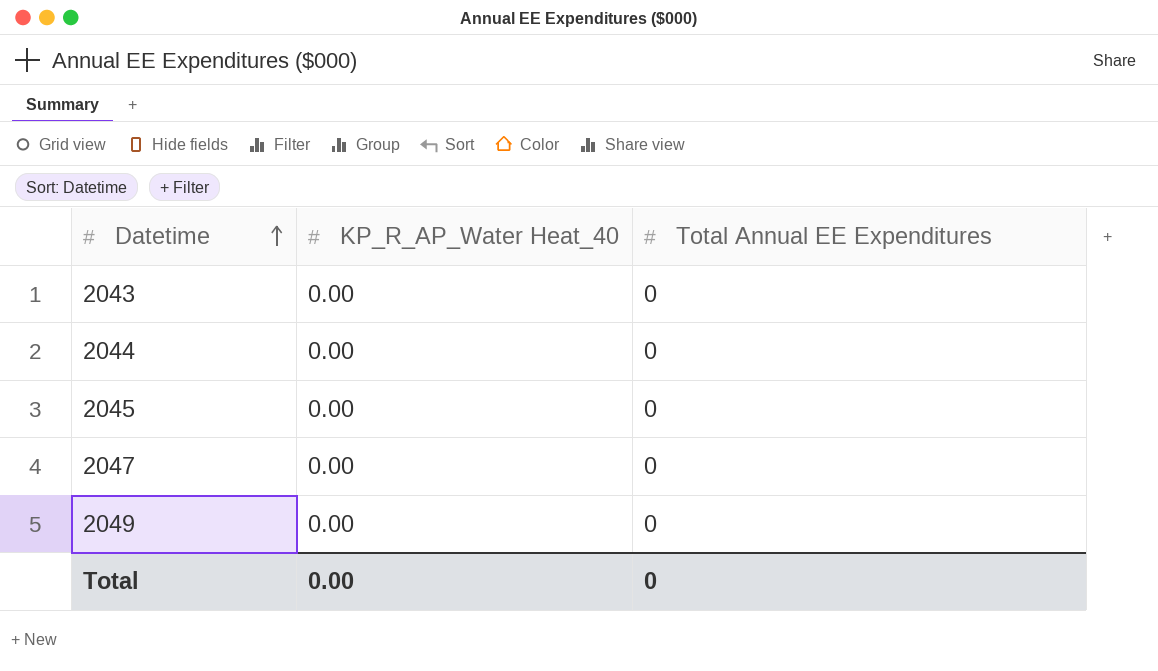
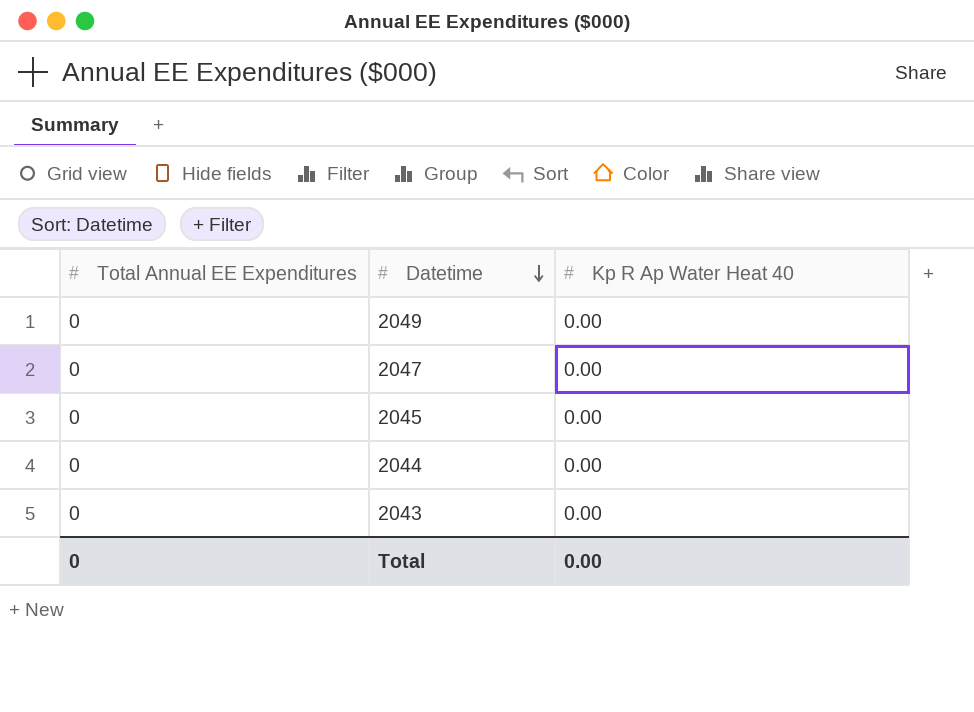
row order: Datetime ascending -> Datetime descending
column Total Annual EE Expenditures | position: 3 -> 1
column name: KP_R_AP_Water Heat_40 -> Kp R Ap Water Heat 40

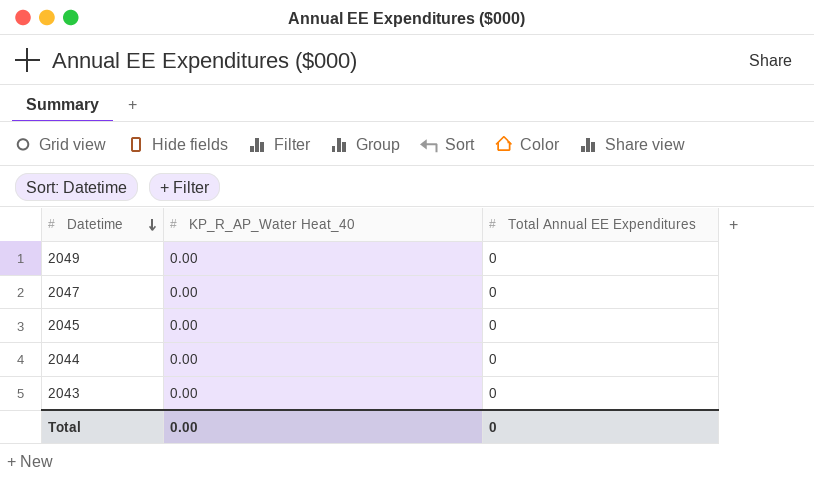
column name: Kp R Ap Water Heat 40 -> KP_R_AP_Water Heat_40
column Total Annual EE Expenditures | position: 1 -> 3

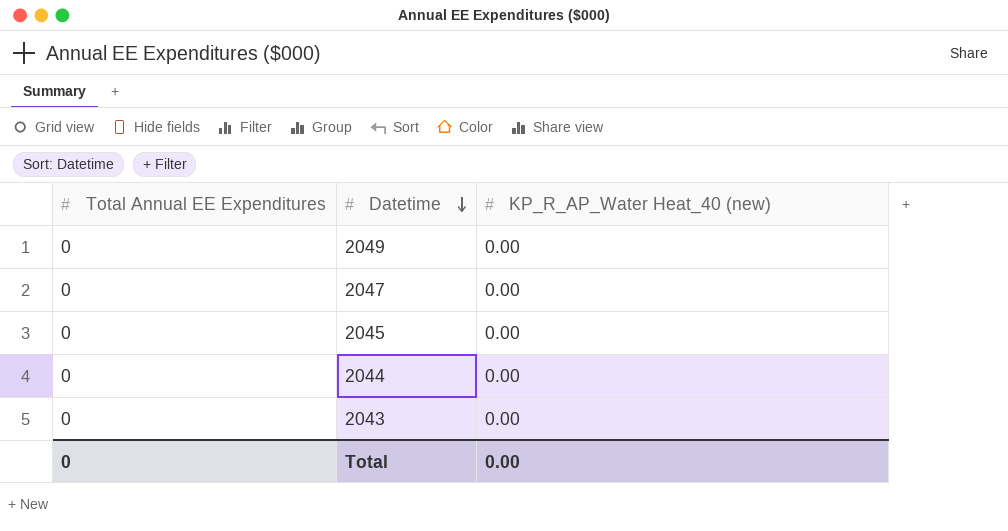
column Total Annual EE Expenditures | position: 3 -> 1
column name: KP_R_AP_Water Heat_40 -> KP_R_AP_Water Heat_40 (new)

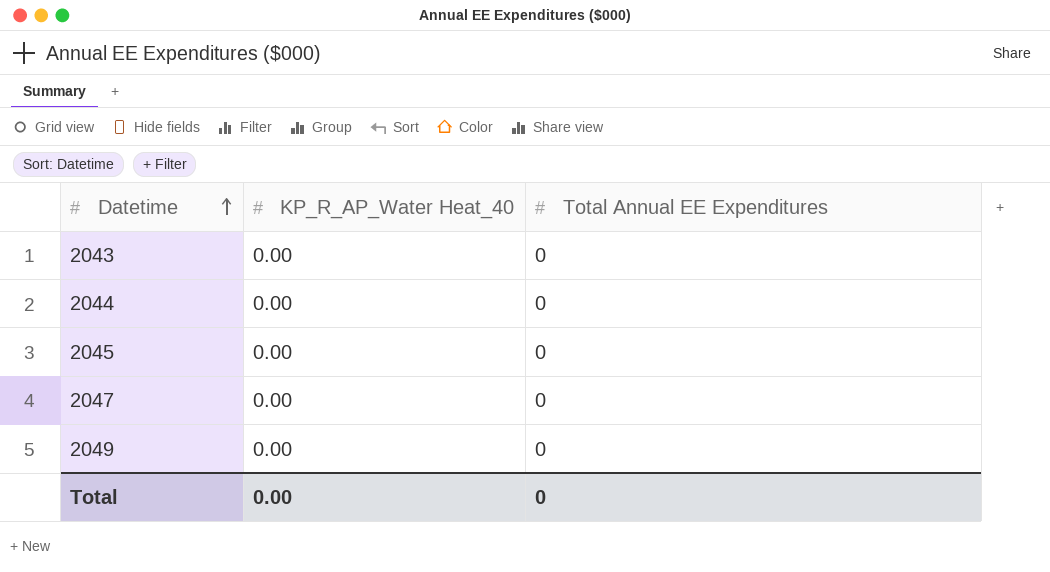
row order: Datetime descending -> Datetime ascending
column name: KP_R_AP_Water Heat_40 (new) -> KP_R_AP_Water Heat_40
column Total Annual EE Expenditures | position: 1 -> 3

